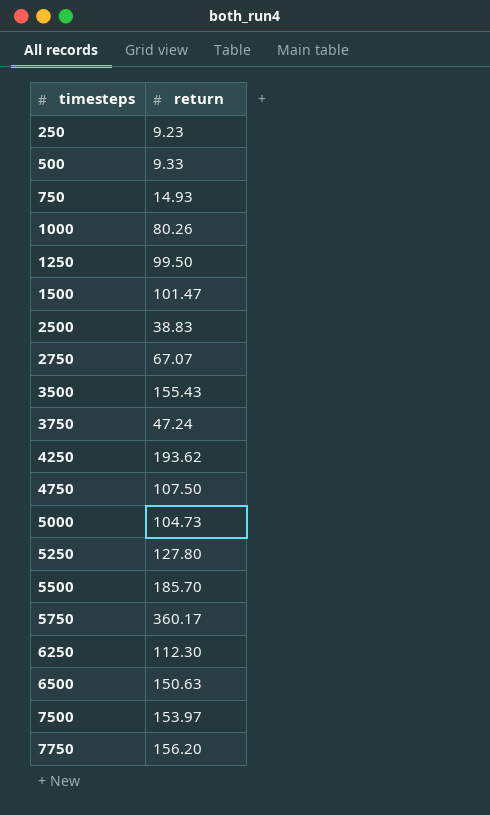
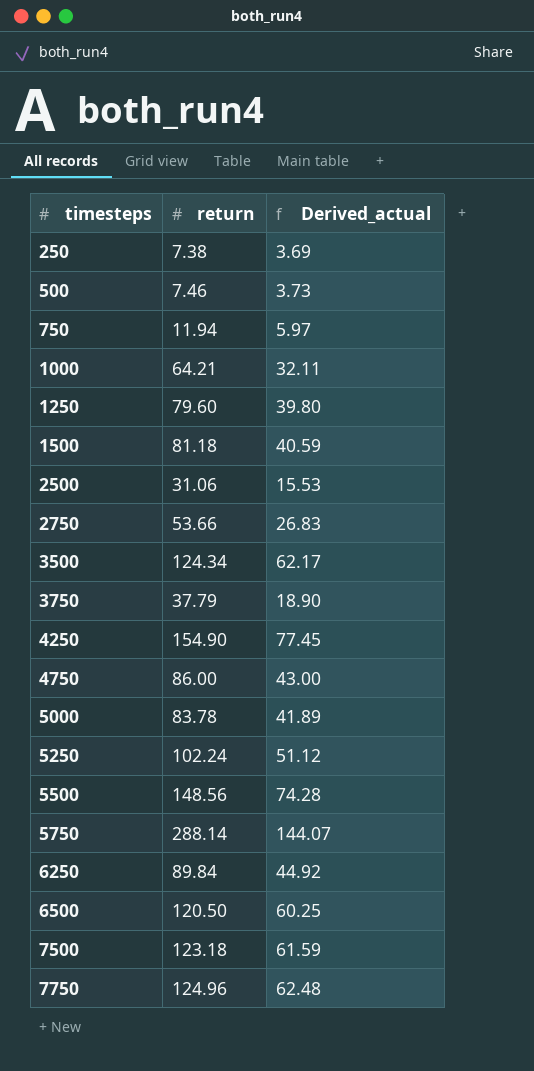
column Derived_actual | formula: none -> [return] * 0.5
250 | return: 9.23 -> 7.38
500 | return: 9.33 -> 7.46
750 | return: 14.93 -> 11.94
1000 | return: 80.26 -> 64.21
1250 | return: 99.50 -> 79.60
1500 | return: 101.47 -> 81.18
2500 | return: 38.83 -> 31.06
2750 | return: 67.07 -> 53.66
3500 | return: 155.43 -> 124.34
3750 | return: 47.24 -> 37.79
4250 | return: 193.62 -> 154.90
4750 | return: 107.50 -> 86.00
5000 | return: 104.73 -> 83.78
5250 | return: 127.80 -> 102.24
5500 | return: 185.70 -> 148.56
5750 | return: 360.17 -> 288.14
6250 | return: 112.30 -> 89.84
6500 | return: 150.63 -> 120.50
7500 | return: 153.97 -> 123.18
7750 | return: 156.20 -> 124.96

